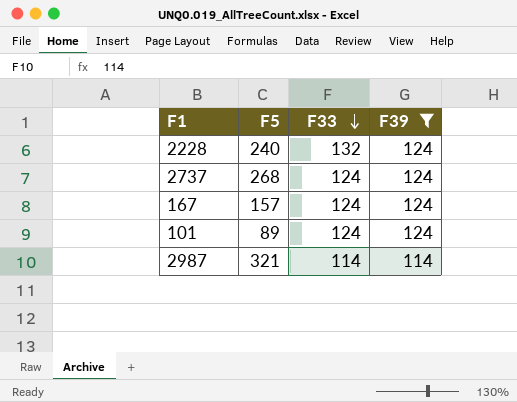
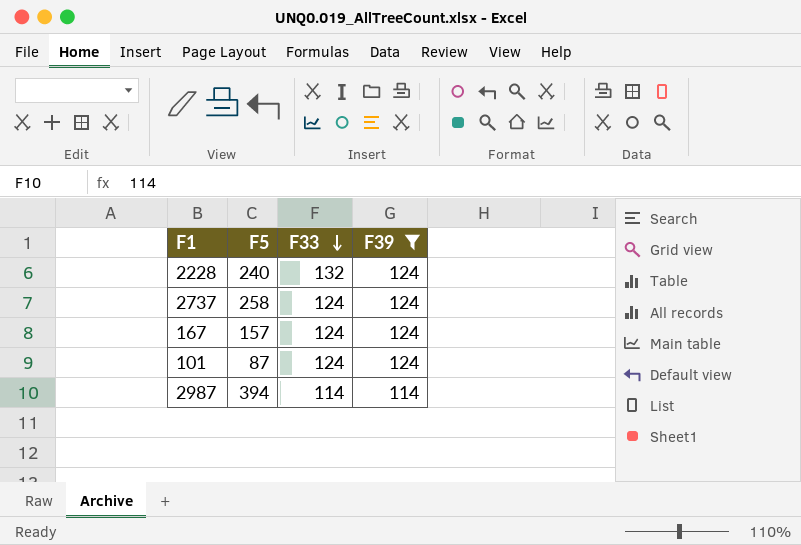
2737 | F5: 268 -> 258
101 | F5: 89 -> 87
2987 | F5: 321 -> 394

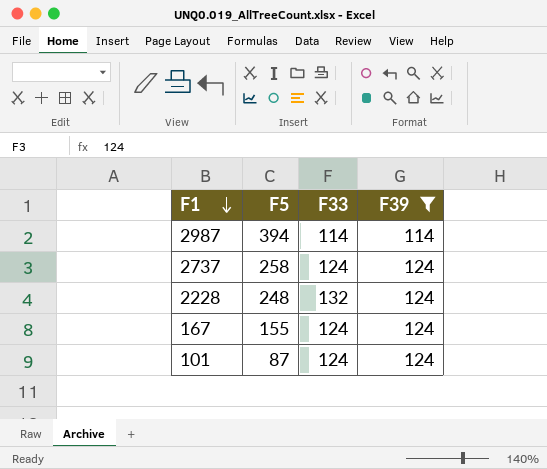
row order: F33 descending -> F1 descending
2228 | F5: 240 -> 248
167 | F5: 157 -> 155

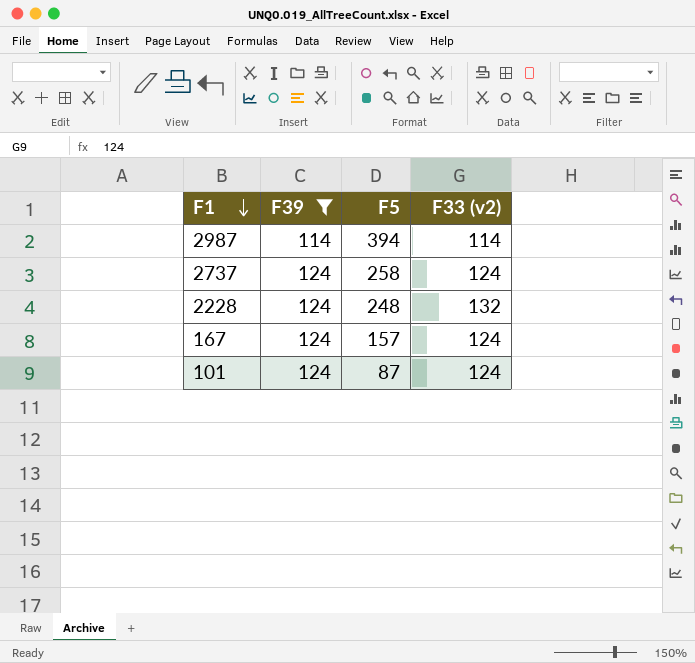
column F39 | position: 4 -> 2
column name: F33 -> F33 (v2)
167 | F5: 155 -> 157

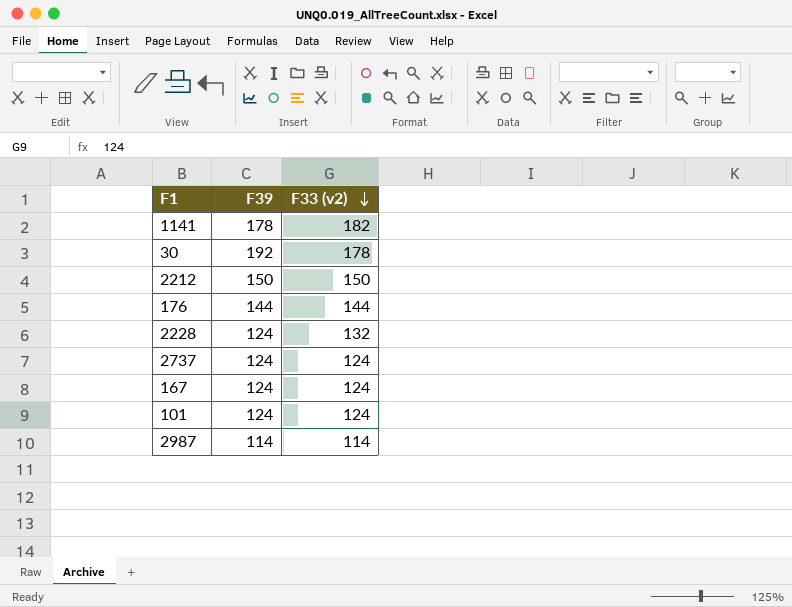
filter: F39 <= 124 -> none
row order: F1 descending -> F33 (v2) descending
column F5 | position: 3 -> none

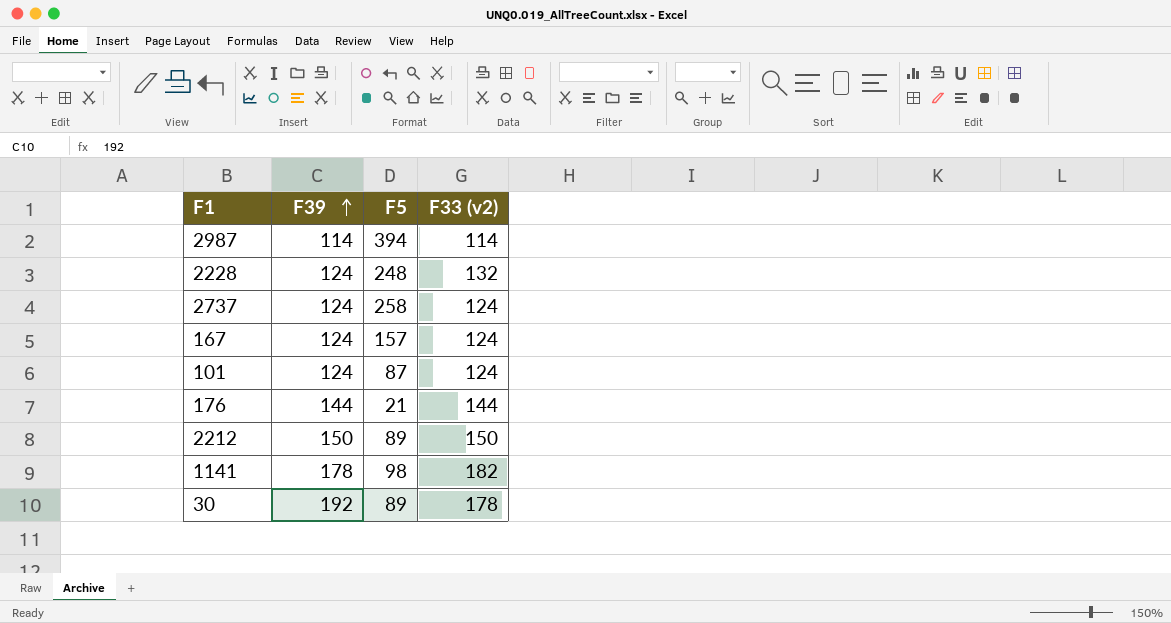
row order: F33 (v2) descending -> F39 ascending
column F5 | position: none -> 3

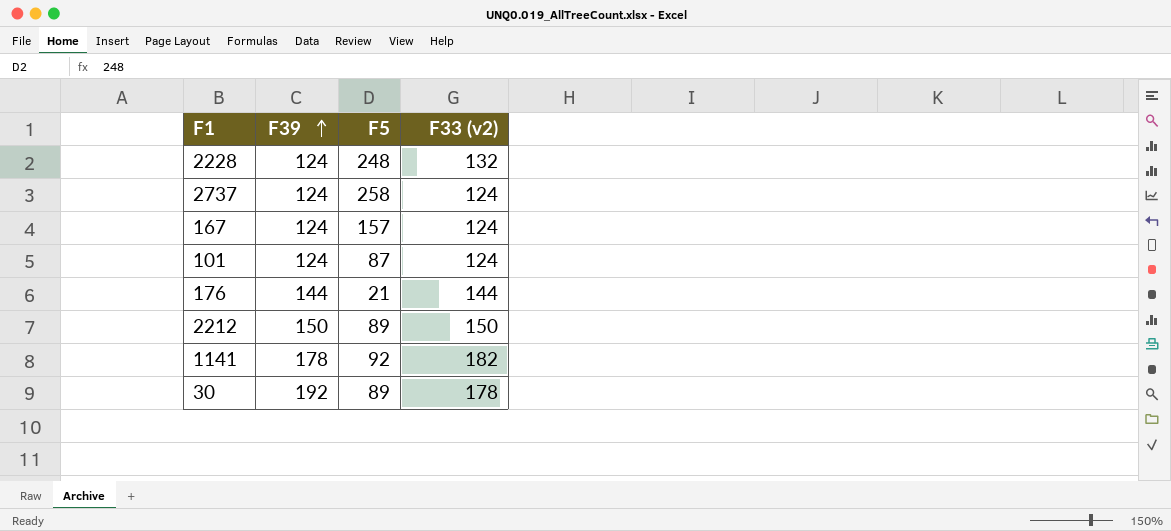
row 2987: 114 | 394 | 114 -> none
1141 | F5: 98 -> 92

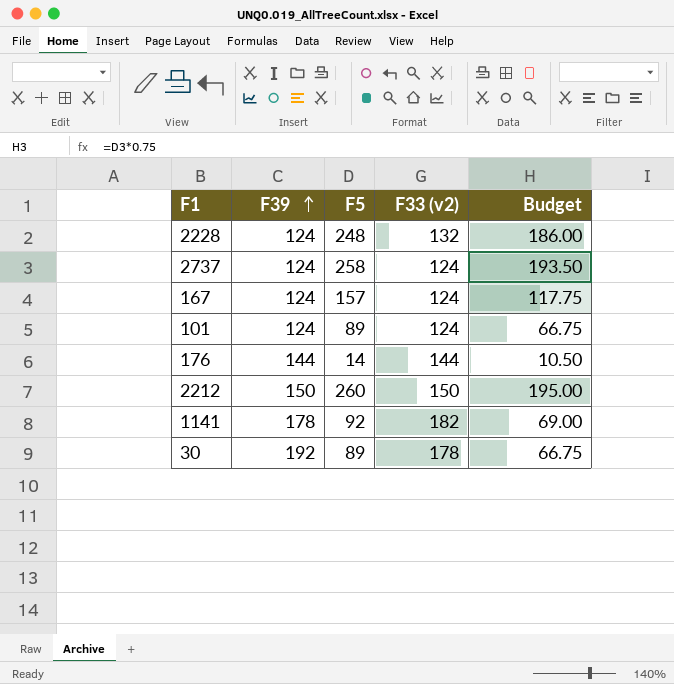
column Budget | formula: none -> [F5] * 0.75
101 | F5: 87 -> 89
176 | F5: 21 -> 14
2212 | F5: 89 -> 260

